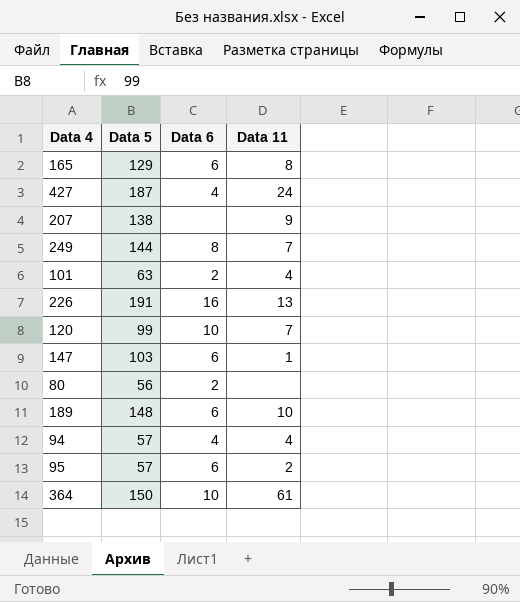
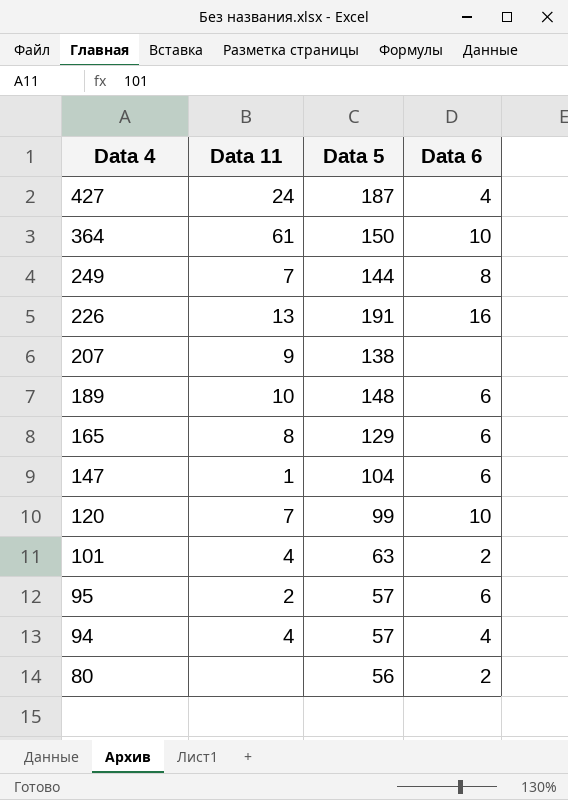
row order: none -> Data 4 descending
column Data 11 | position: 4 -> 2
147 | Data 5: 103 -> 104

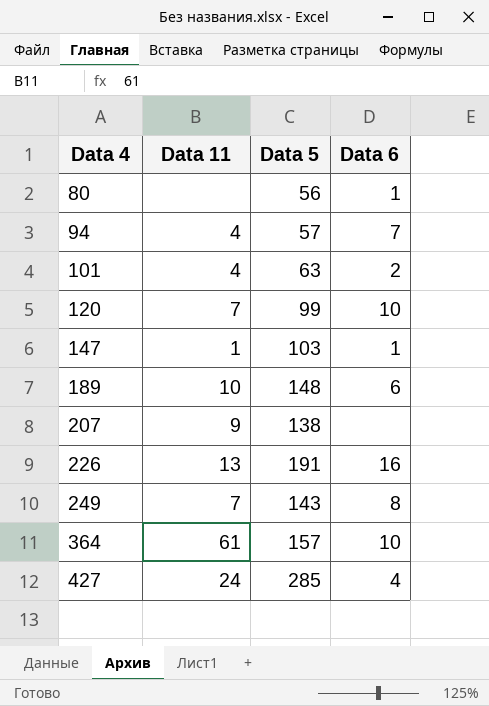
row order: Data 4 descending -> Data 4 ascending
row 165: 8 | 129 | 6 -> none
row 95: 2 | 57 | 6 -> none
80 | Data 6: 2 -> 1
94 | Data 6: 4 -> 7
147 | Data 5: 104 -> 103
147 | Data 6: 6 -> 1
249 | Data 5: 144 -> 143
364 | Data 5: 150 -> 157
427 | Data 5: 187 -> 285

